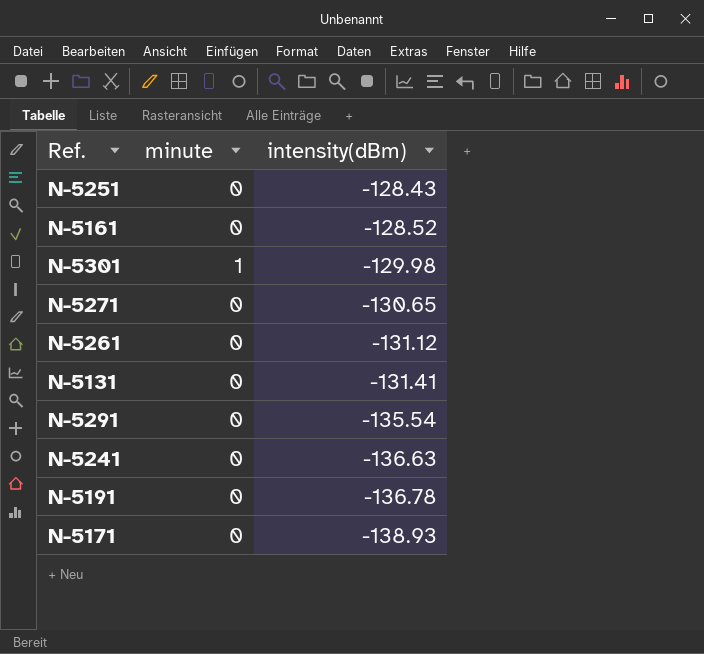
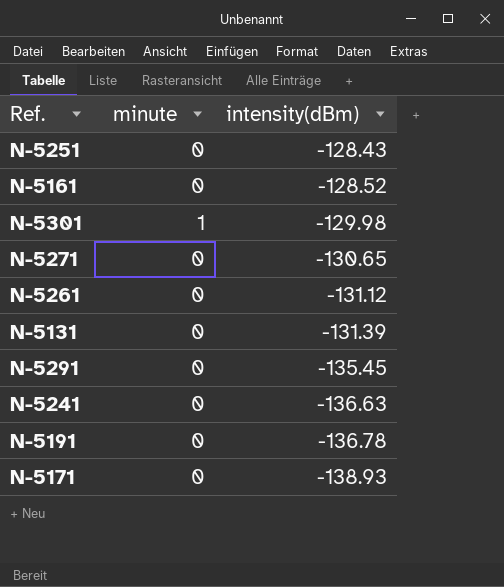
N-5131 | intensity(dBm): -131.41 -> -131.39
N-5291 | intensity(dBm): -135.54 -> -135.45

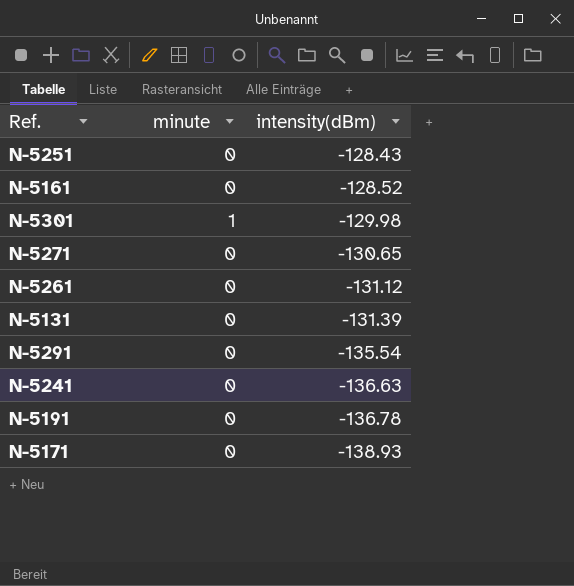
N-5291 | intensity(dBm): -135.45 -> -135.54

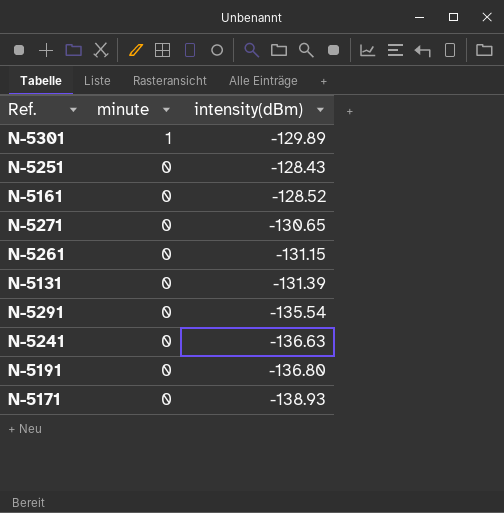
row order: intensity(dBm) descending -> minute descending
N-5301 | intensity(dBm): -129.98 -> -129.89
N-5261 | intensity(dBm): -131.12 -> -131.15
N-5191 | intensity(dBm): -136.78 -> -136.80

